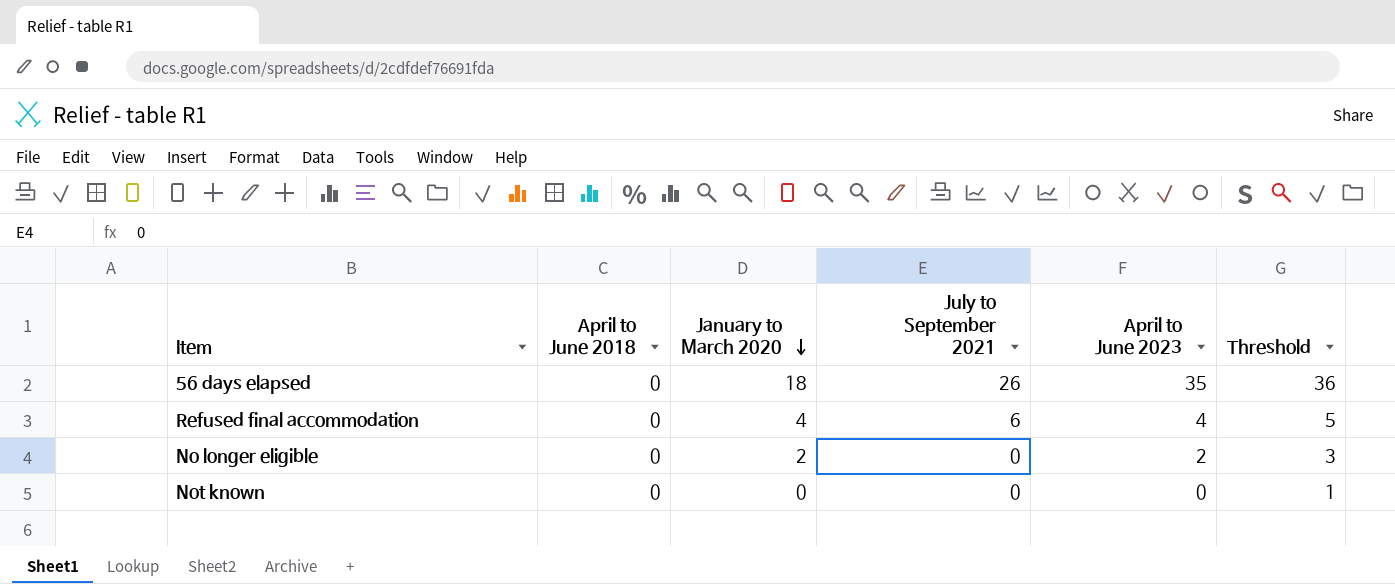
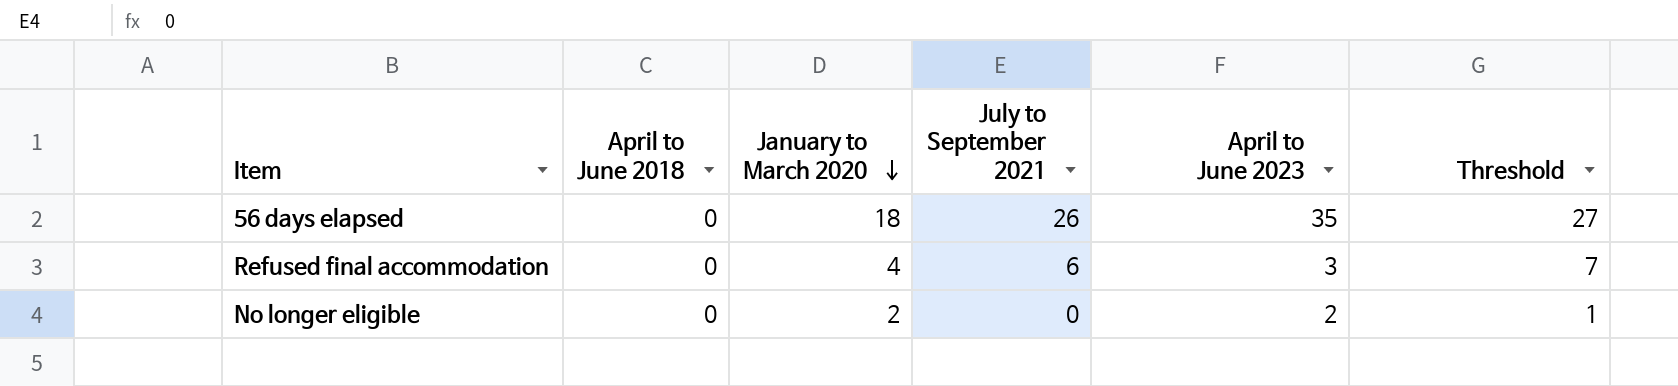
column Threshold | formula: [April to June 2023] + 1 -> [July to September 2021] + 1
row Not known: 0 | 0 | 0 | 0 | 1 -> none
Refused final accommodation | April to June 2023: 4 -> 3

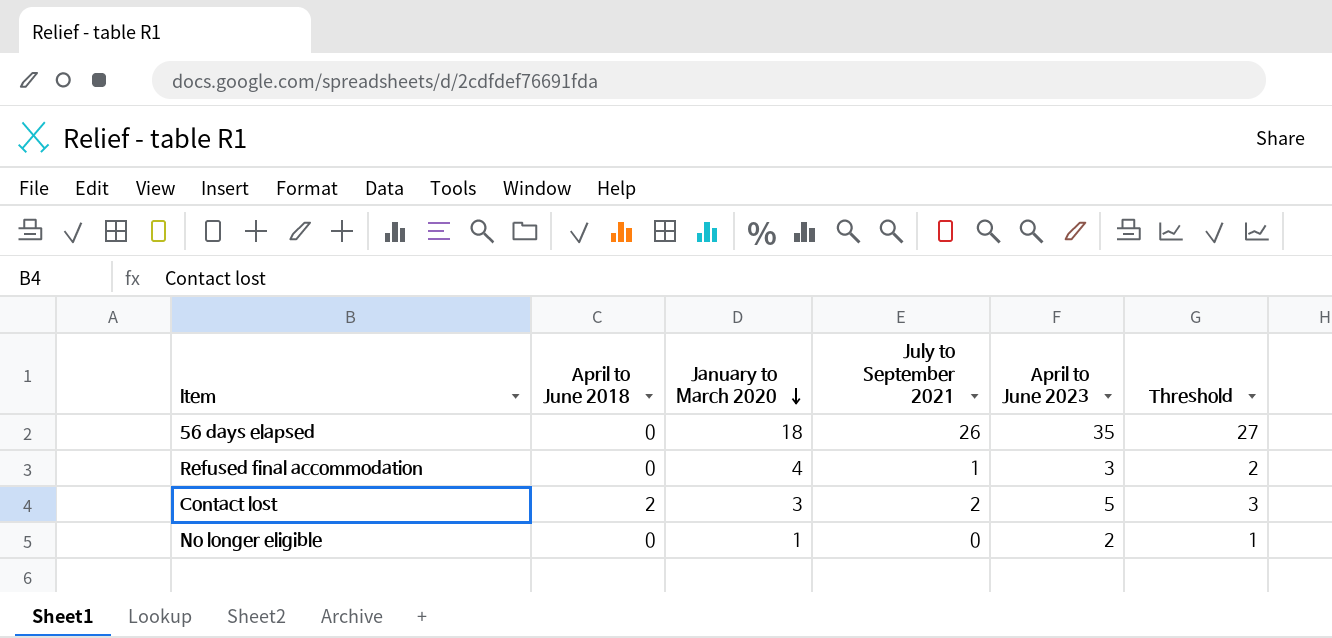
Refused final accommodation | July to September 2021: 6 -> 1
Refused final accommodation | Threshold: 7 -> 2
row Contact lost: none -> 2 | 3 | 2 | 5 | 3
No longer eligible | January to March 2020: 2 -> 1

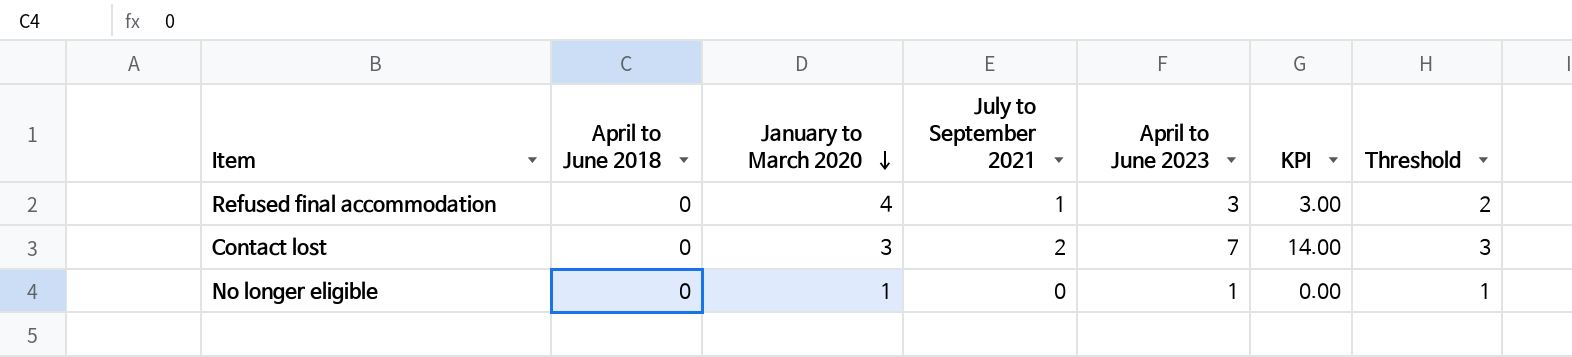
column KPI | formula: none -> [July to September 2021] * [April to June 2023]
row 56 days elapsed: 0 | 18 | 26 | 35 | 27 -> none
Contact lost | April to June 2018: 2 -> 0
Contact lost | April to June 2023: 5 -> 7
No longer eligible | April to June 2023: 2 -> 1

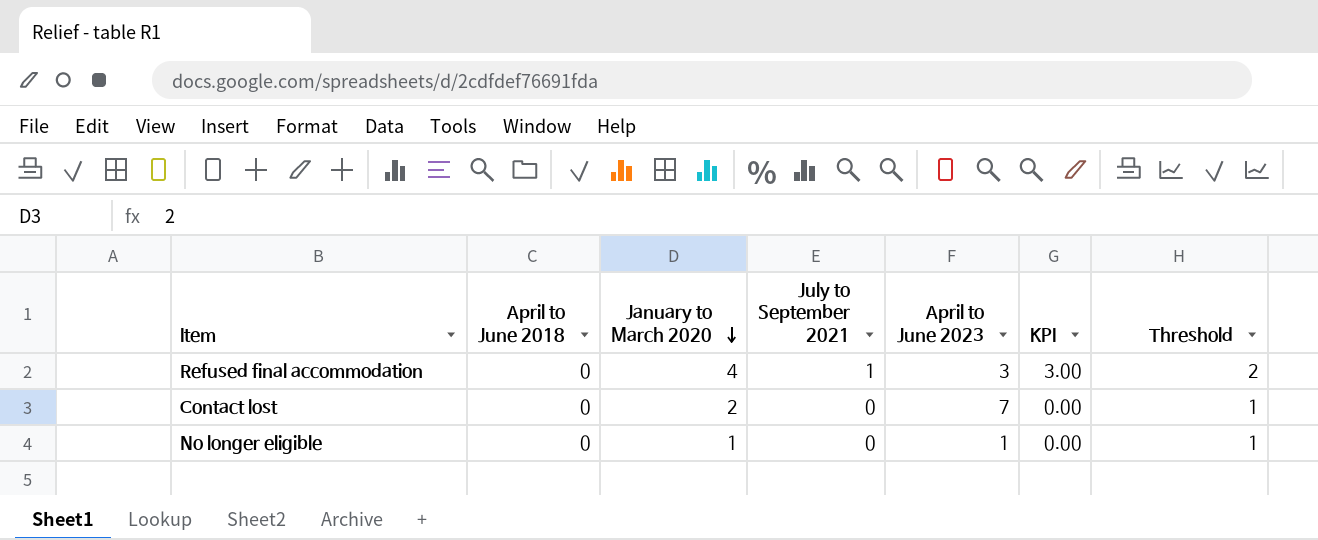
Contact lost | January to March 2020: 3 -> 2
Contact lost | July to September 2021: 2 -> 0
Contact lost | KPI: 14.00 -> 0.00
Contact lost | Threshold: 3 -> 1

